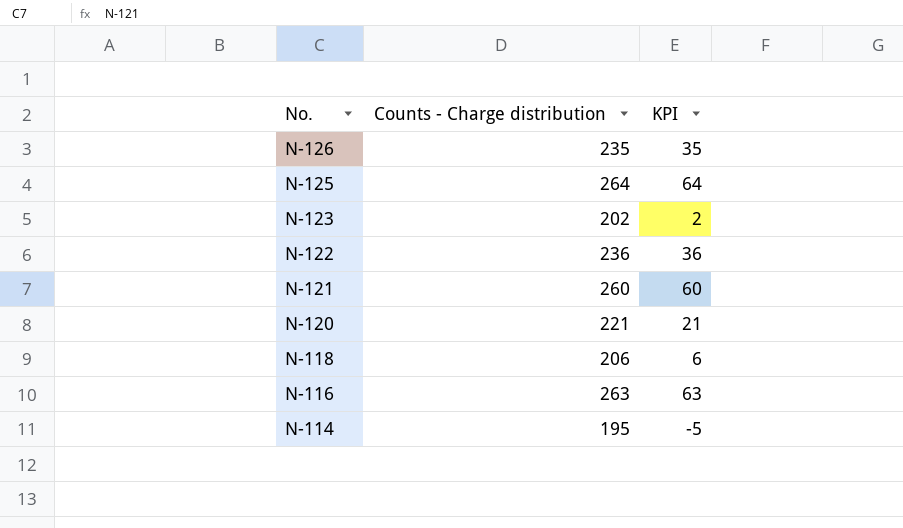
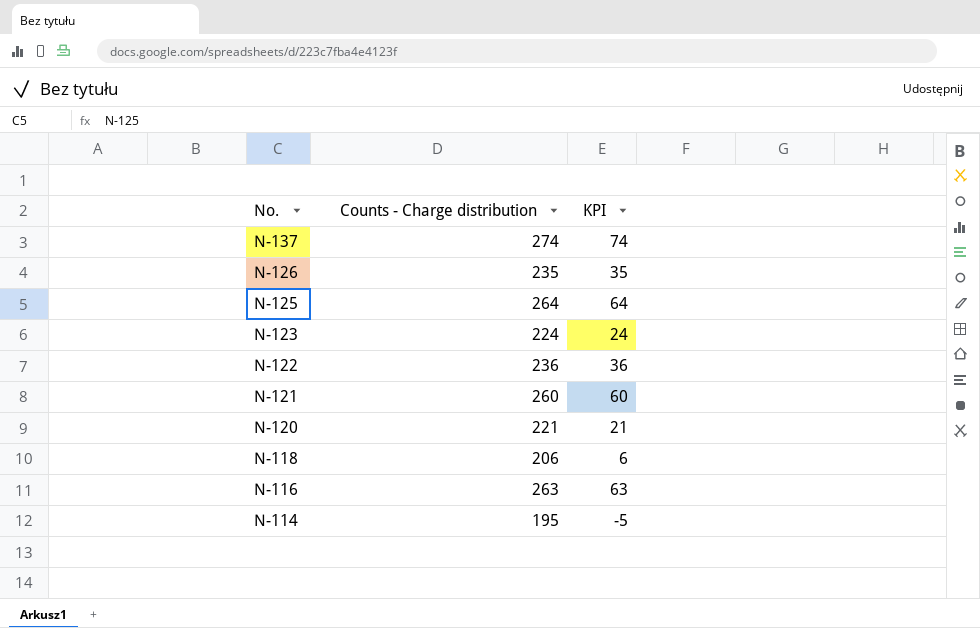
row N-137: none -> 274 | 74
N-123 | Counts - Charge distribution: 202 -> 224
N-123 | KPI: 2 -> 24

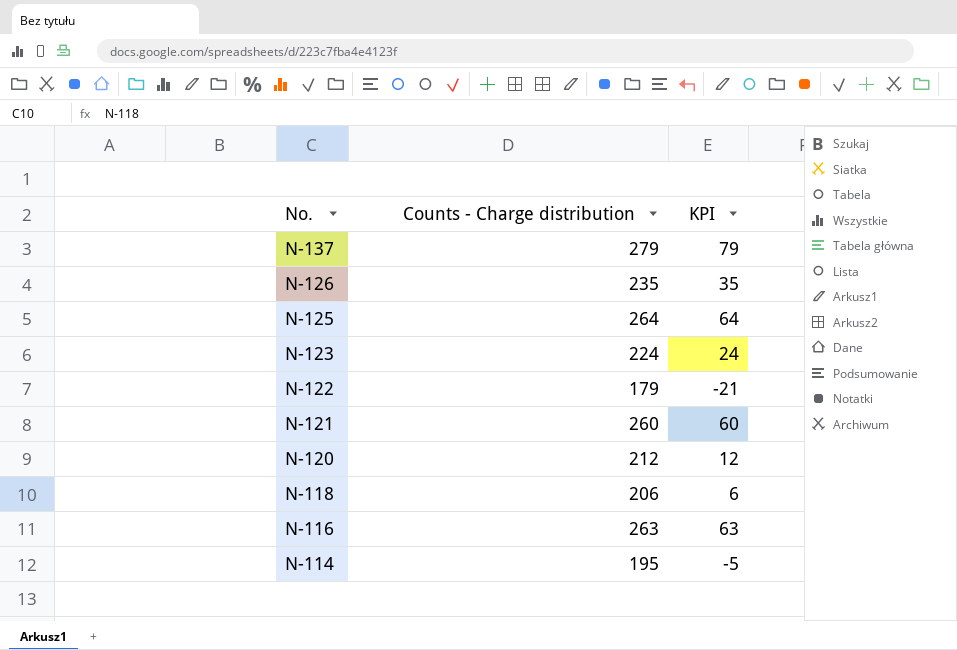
N-137 | Counts - Charge distribution: 274 -> 279
N-137 | KPI: 74 -> 79
N-122 | Counts - Charge distribution: 236 -> 179
N-122 | KPI: 36 -> -21
N-120 | Counts - Charge distribution: 221 -> 212
N-120 | KPI: 21 -> 12

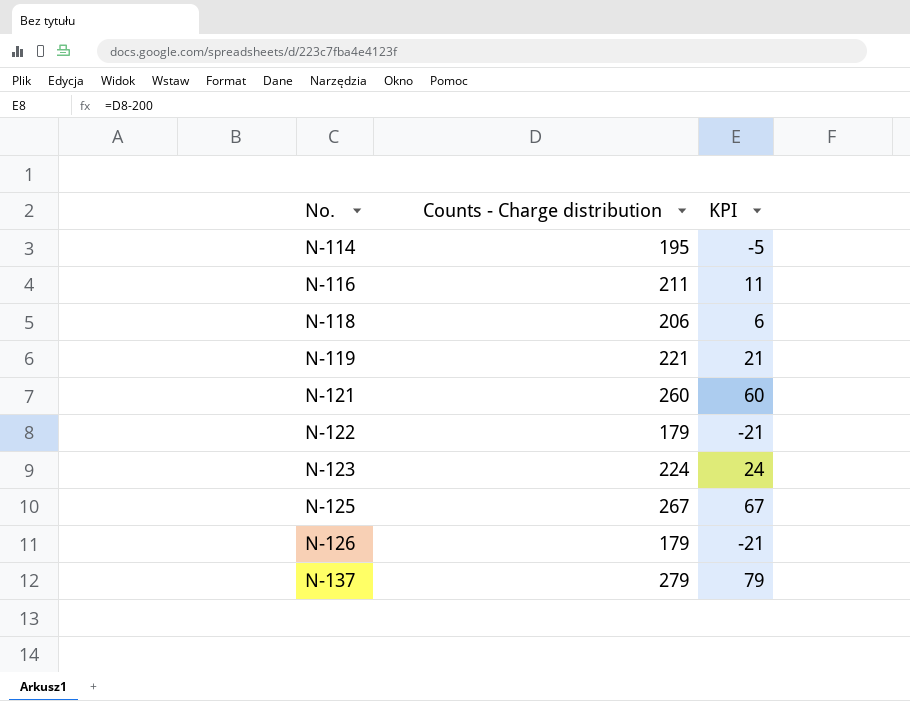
row order: No. descending -> No. ascending
row N-120: 212 | 12 -> none
N-116 | Counts - Charge distribution: 263 -> 211
N-116 | KPI: 63 -> 11
row N-119: none -> 221 | 21
N-125 | Counts - Charge distribution: 264 -> 267
N-125 | KPI: 64 -> 67
N-126 | Counts - Charge distribution: 235 -> 179
N-126 | KPI: 35 -> -21

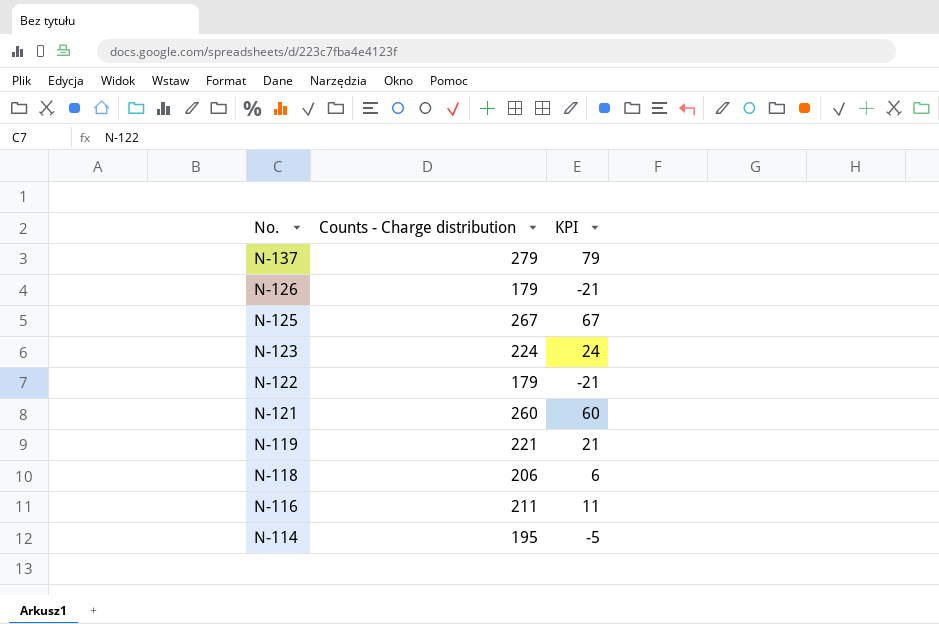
row order: No. ascending -> No. descending

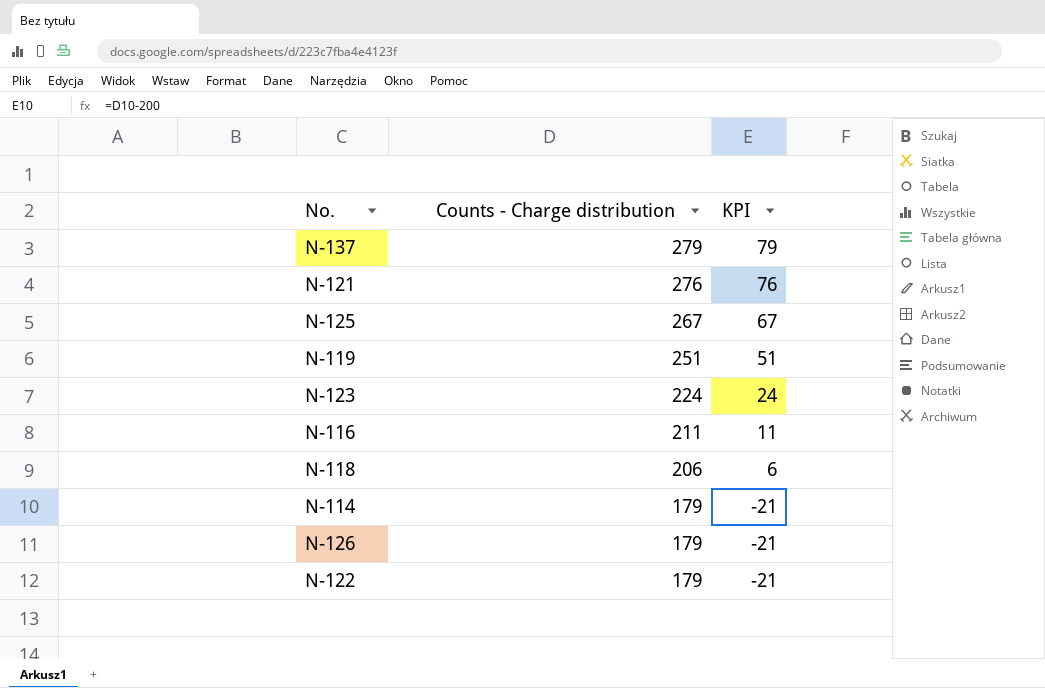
row order: No. descending -> Counts - Charge distribution descending
N-121 | Counts - Charge distribution: 260 -> 276
N-121 | KPI: 60 -> 76
N-119 | Counts - Charge distribution: 221 -> 251
N-119 | KPI: 21 -> 51
N-114 | Counts - Charge distribution: 195 -> 179
N-114 | KPI: -5 -> -21

